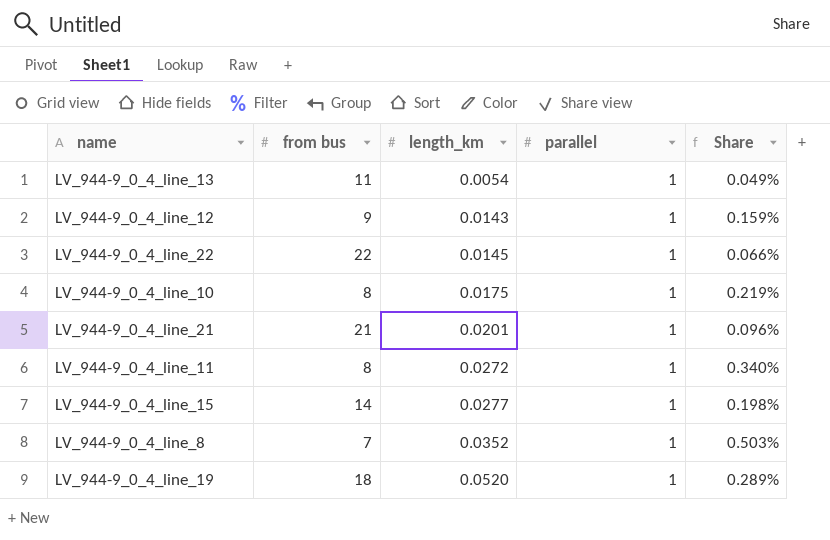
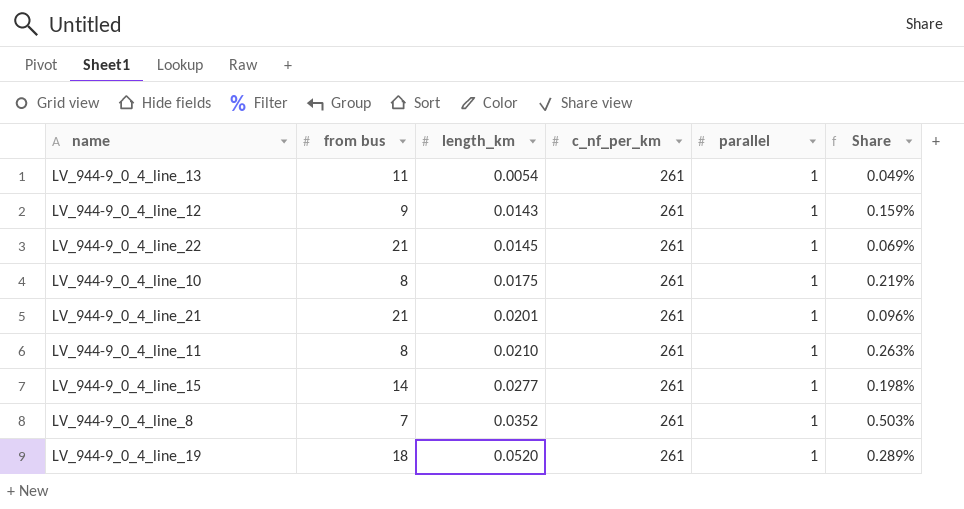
column c_nf_per_km | position: none -> 4
LV_944-9_0_4_line_22 | from bus: 22 -> 21
LV_944-9_0_4_line_22 | Share: 0.066% -> 0.069%
LV_944-9_0_4_line_11 | length_km: 0.0272 -> 0.0210
LV_944-9_0_4_line_11 | Share: 0.340% -> 0.263%

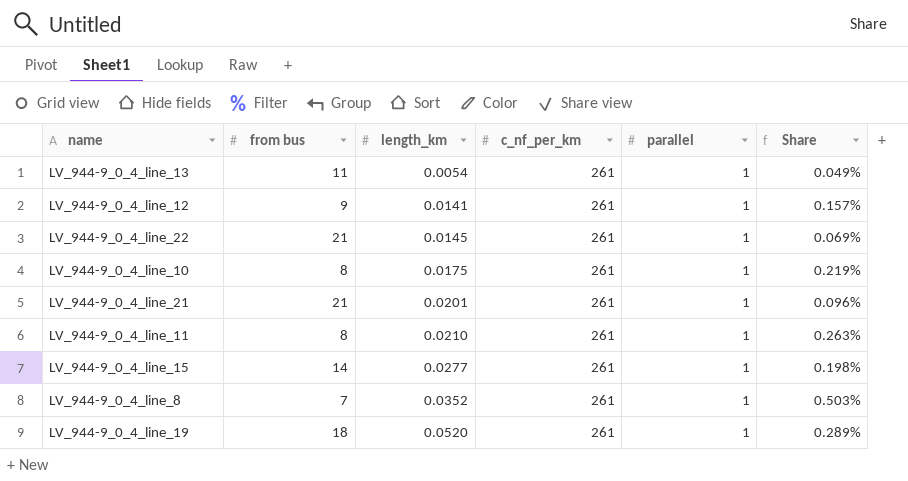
LV_944-9_0_4_line_12 | length_km: 0.0143 -> 0.0141
LV_944-9_0_4_line_12 | Share: 0.159% -> 0.157%

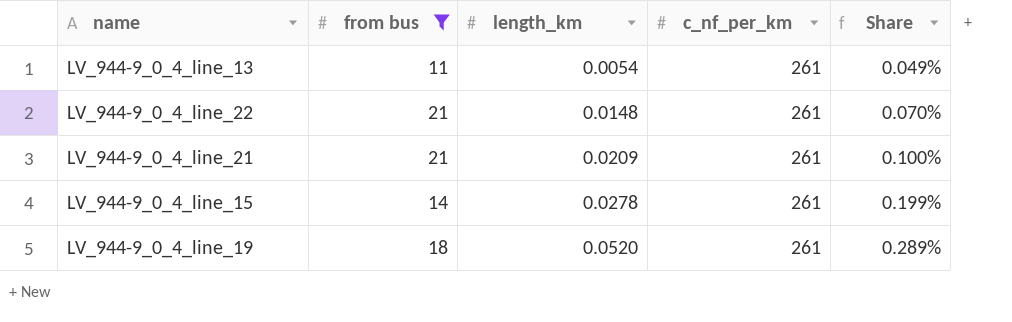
filter: none -> from bus >= 11
column parallel | position: 5 -> none
LV_944-9_0_4_line_22 | length_km: 0.0145 -> 0.0148
LV_944-9_0_4_line_22 | Share: 0.069% -> 0.070%
LV_944-9_0_4_line_21 | length_km: 0.0201 -> 0.0209
LV_944-9_0_4_line_21 | Share: 0.096% -> 0.100%
LV_944-9_0_4_line_15 | length_km: 0.0277 -> 0.0278
LV_944-9_0_4_line_15 | Share: 0.198% -> 0.199%

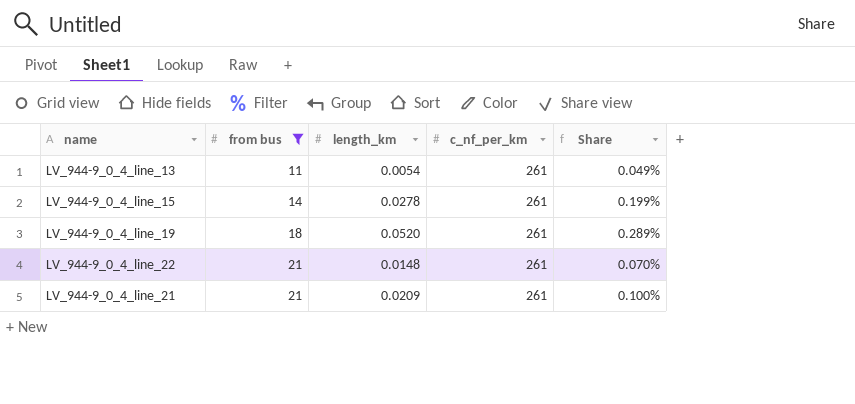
row order: length_km ascending -> from bus ascending

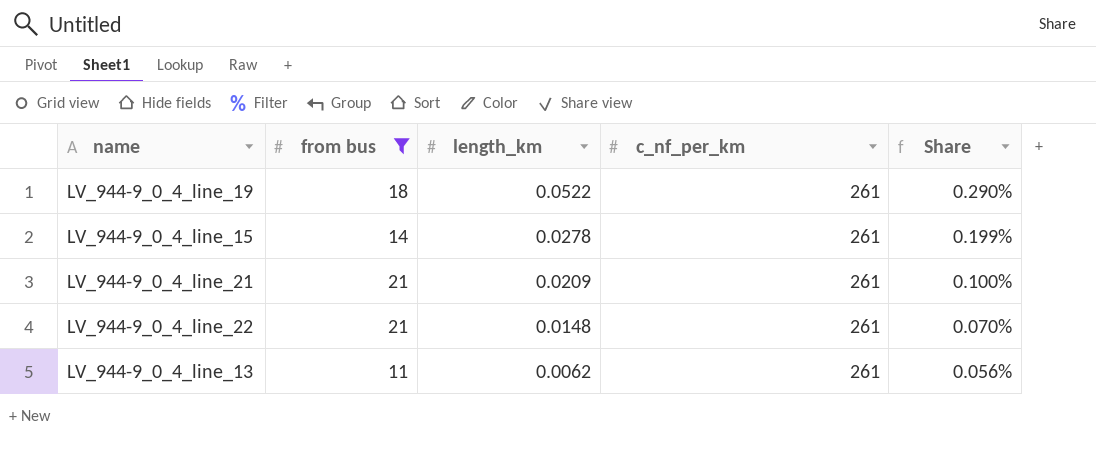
row order: from bus ascending -> length_km descending
LV_944-9_0_4_line_19 | length_km: 0.0520 -> 0.0522
LV_944-9_0_4_line_19 | Share: 0.289% -> 0.290%
LV_944-9_0_4_line_13 | length_km: 0.0054 -> 0.0062
LV_944-9_0_4_line_13 | Share: 0.049% -> 0.056%

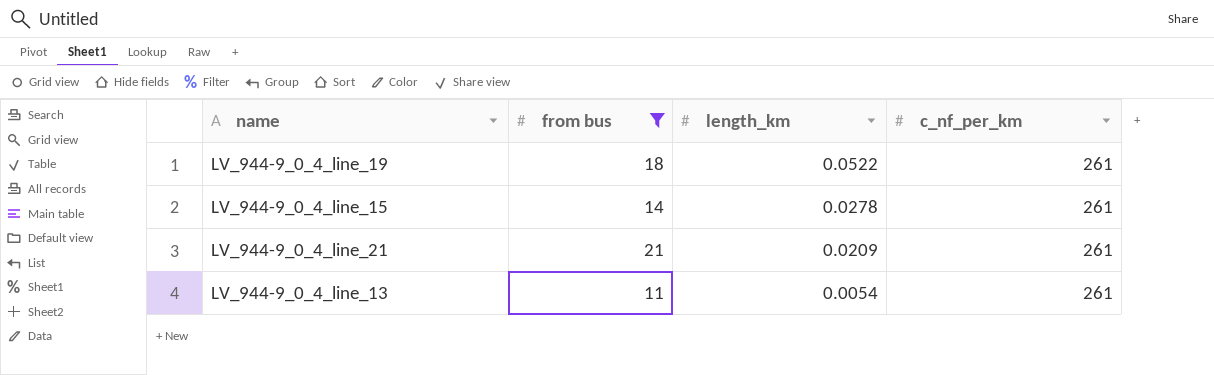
column Share | formula: [length_km] / [from bus] -> none
row LV_944-9_0_4_line_22: 21 | 0.0148 | 261 | 0.070% -> none
LV_944-9_0_4_line_13 | length_km: 0.0062 -> 0.0054

